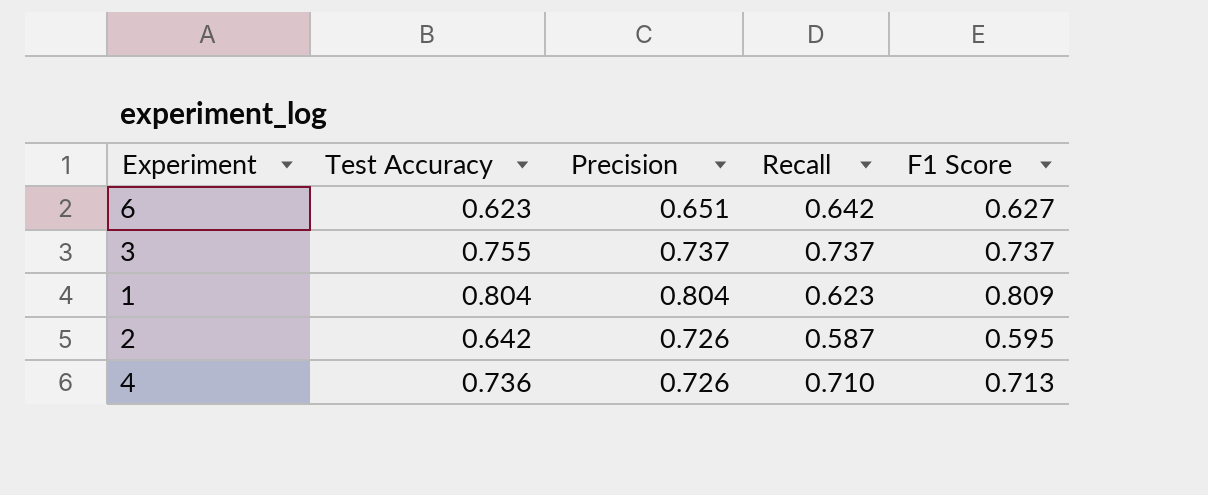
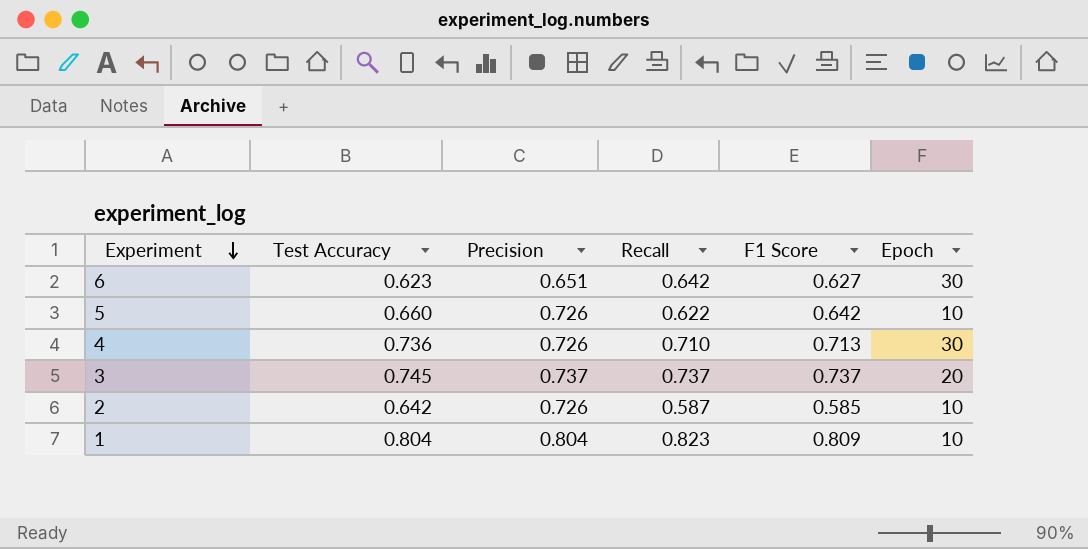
row order: none -> Experiment descending
column Epoch | position: none -> 6
row 5: none -> 0.660 | 0.726 | 0.622 | 0.642 | 10
3 | Test Accuracy: 0.755 -> 0.745
2 | F1 Score: 0.595 -> 0.585
1 | Recall: 0.623 -> 0.823

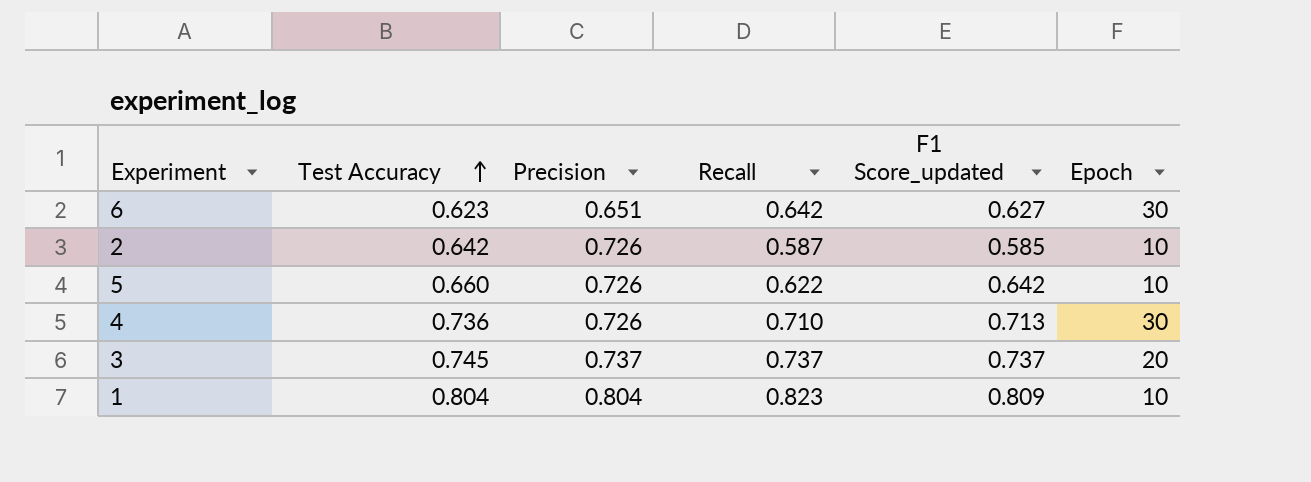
row order: Experiment descending -> Test Accuracy ascending
column name: F1 Score -> F1 Score_updated

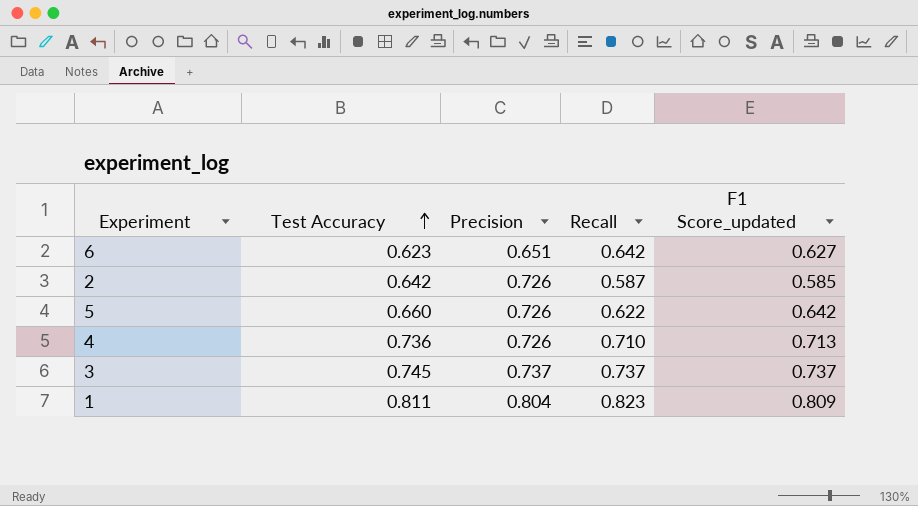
column Epoch | position: 6 -> none
1 | Test Accuracy: 0.804 -> 0.811

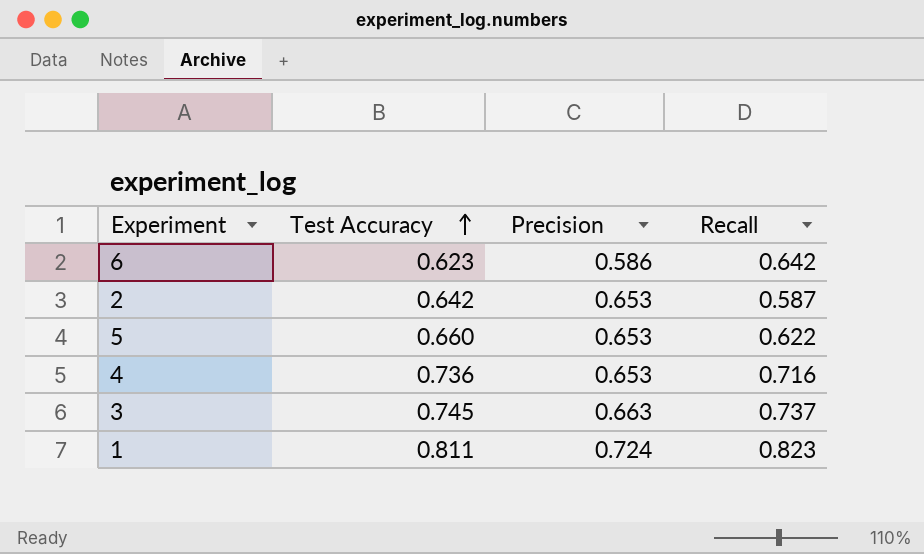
column F1 Score_updated | position: 5 -> none
6 | Precision: 0.651 -> 0.586
2 | Precision: 0.726 -> 0.653
5 | Precision: 0.726 -> 0.653
4 | Precision: 0.726 -> 0.653
4 | Recall: 0.710 -> 0.716
3 | Precision: 0.737 -> 0.663
1 | Precision: 0.804 -> 0.724

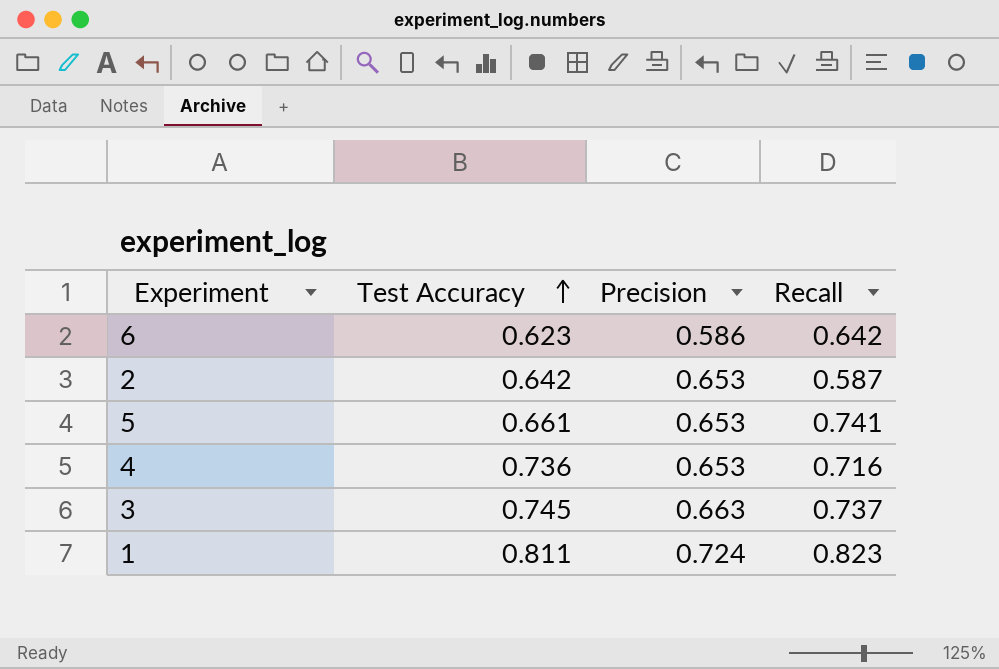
5 | Test Accuracy: 0.660 -> 0.661
5 | Recall: 0.622 -> 0.741

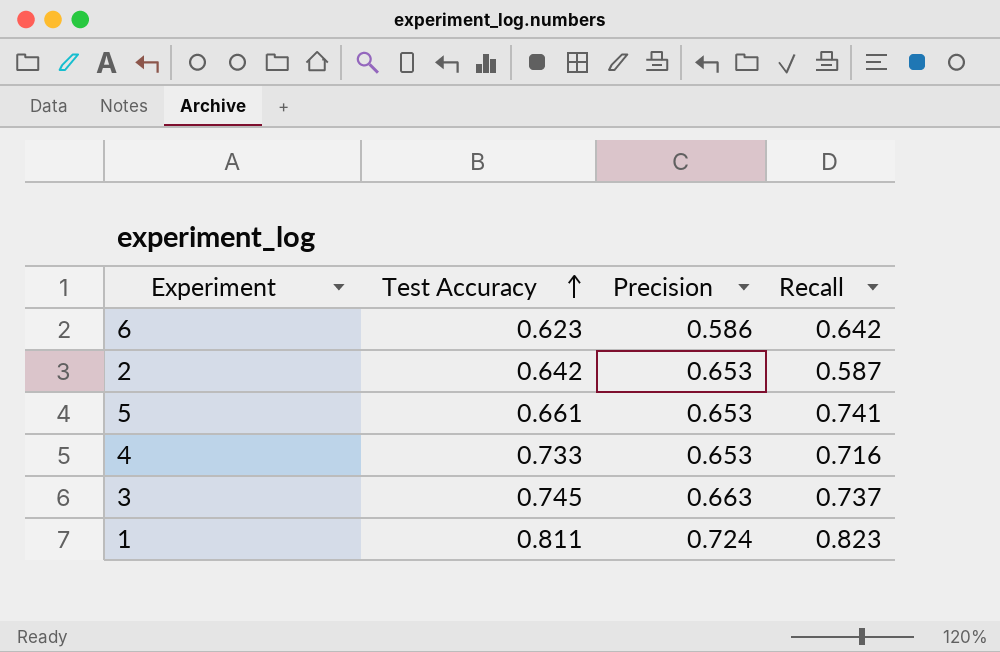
4 | Test Accuracy: 0.736 -> 0.733

